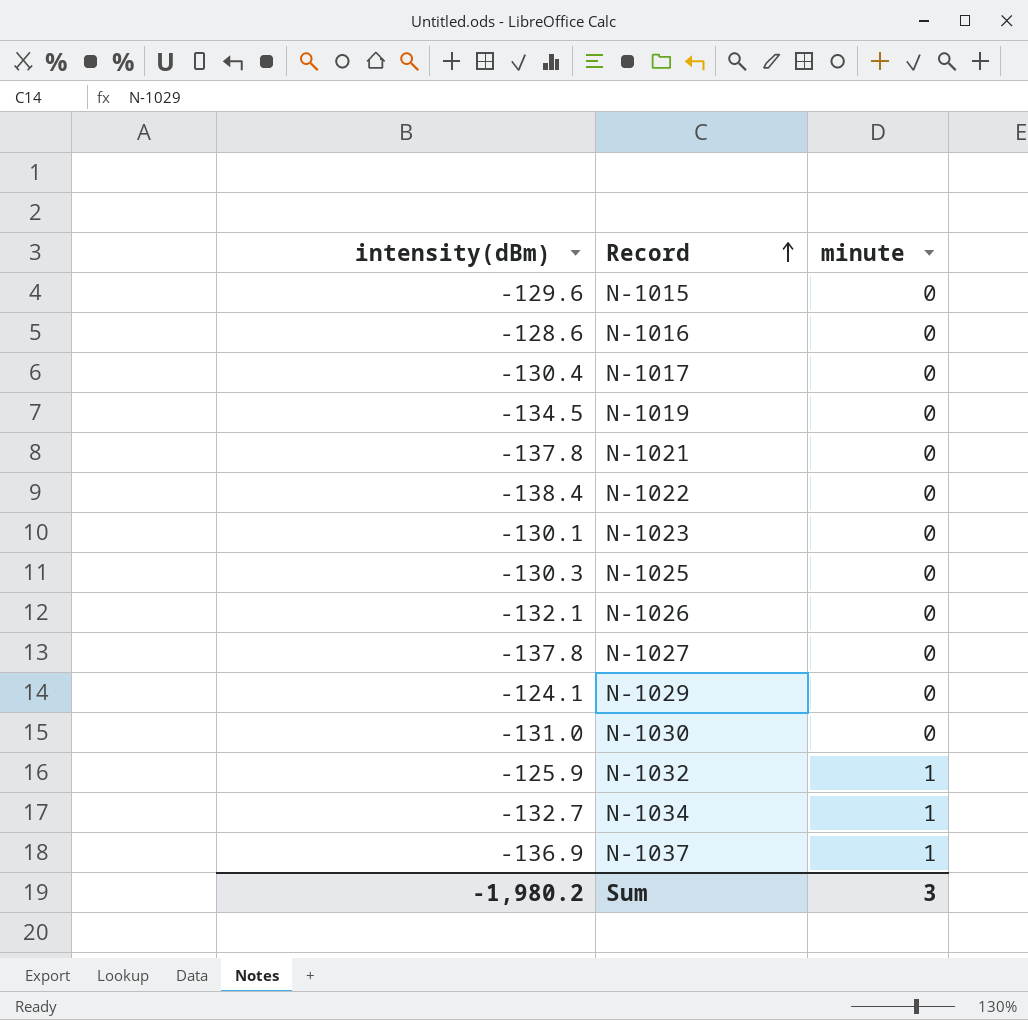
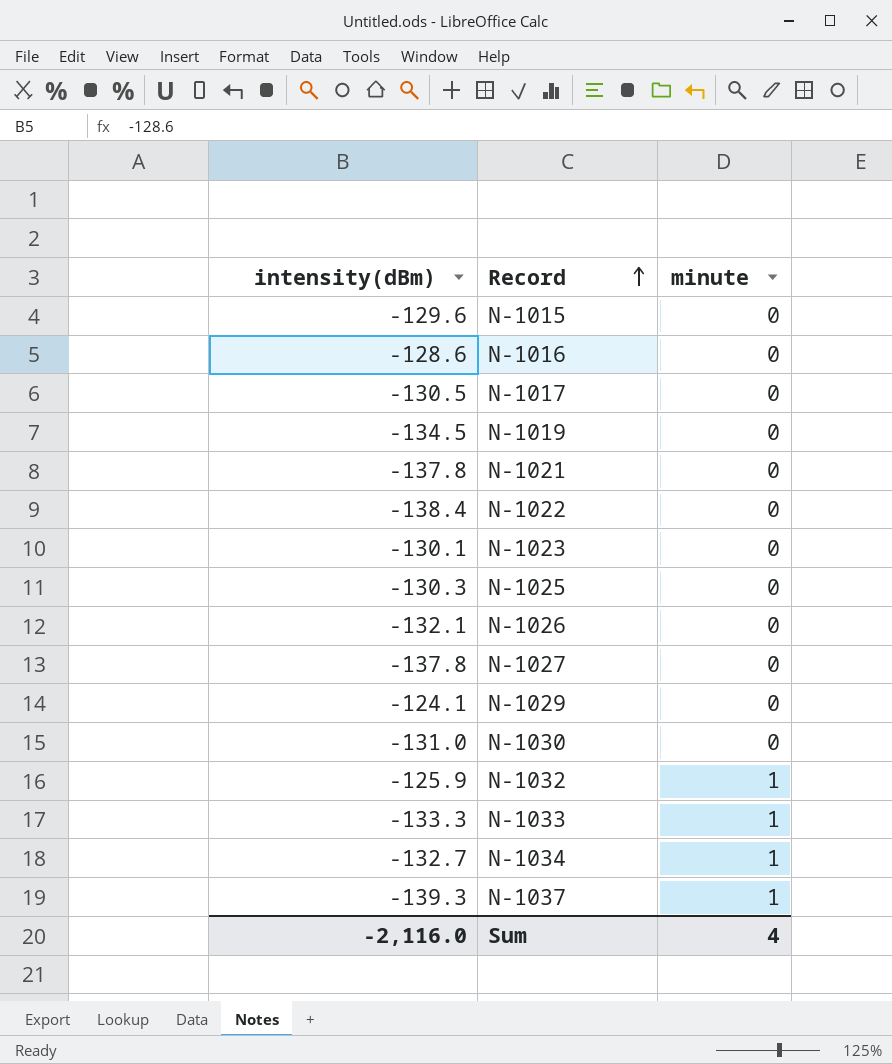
N-1017 | intensity(dBm): -130.4 -> -130.5
row N-1033: none -> -133.3 | 1
N-1037 | intensity(dBm): -136.9 -> -139.3
Sum | intensity(dBm): -1,980.2 -> -2,116.0
Sum | minute: 3 -> 4

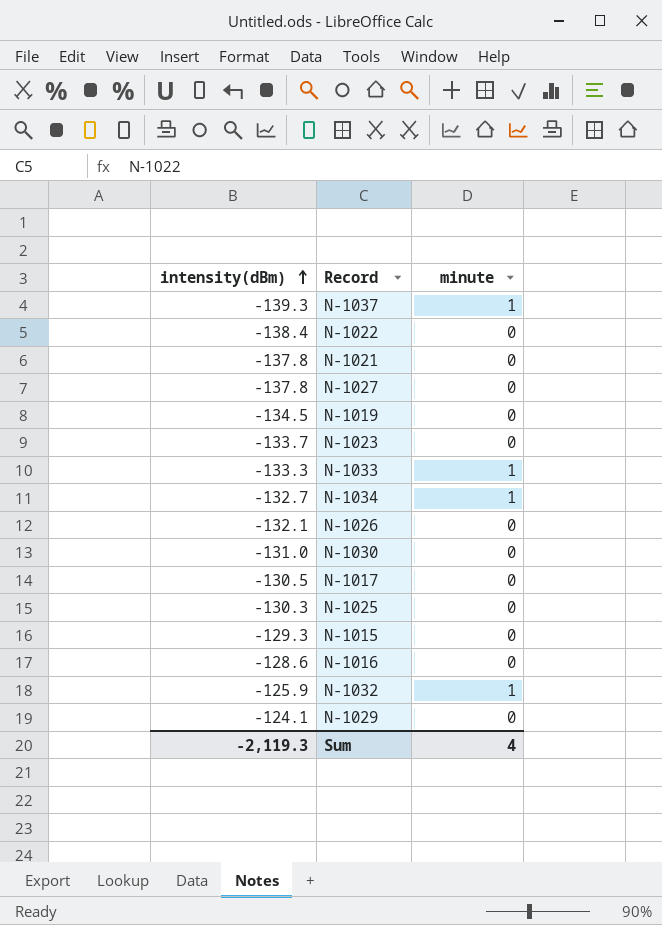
row order: Record ascending -> intensity(dBm) ascending
N-1023 | intensity(dBm): -130.1 -> -133.7
N-1015 | intensity(dBm): -129.6 -> -129.3
Sum | intensity(dBm): -2,116.0 -> -2,119.3

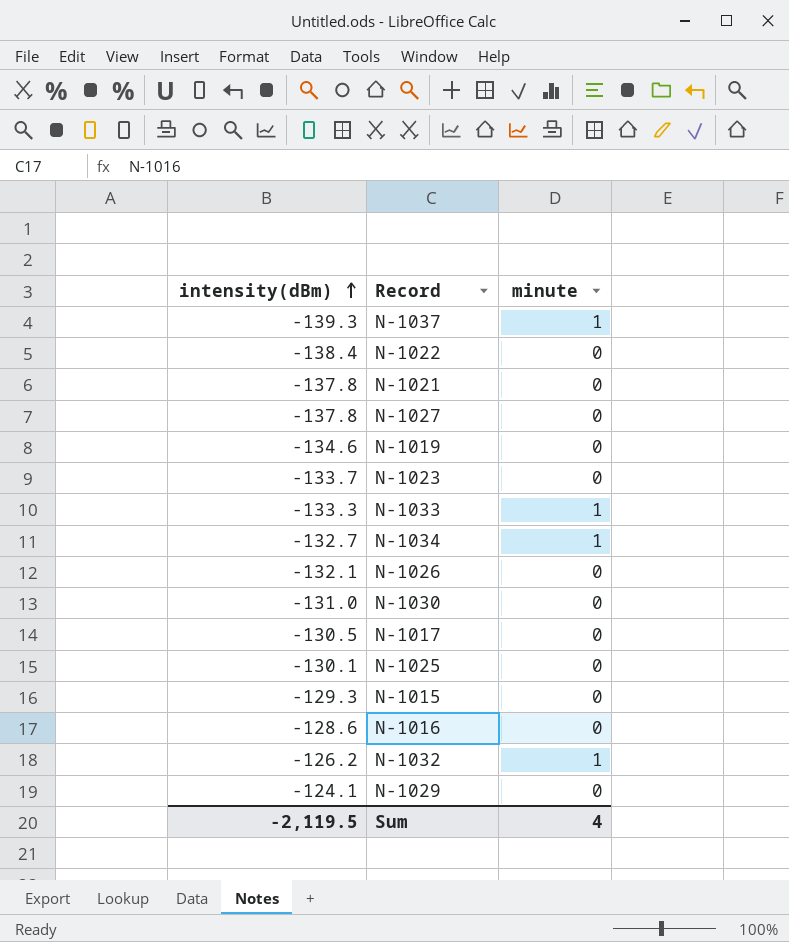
N-1019 | intensity(dBm): -134.5 -> -134.6
N-1025 | intensity(dBm): -130.3 -> -130.1
N-1032 | intensity(dBm): -125.9 -> -126.2
Sum | intensity(dBm): -2,119.3 -> -2,119.5

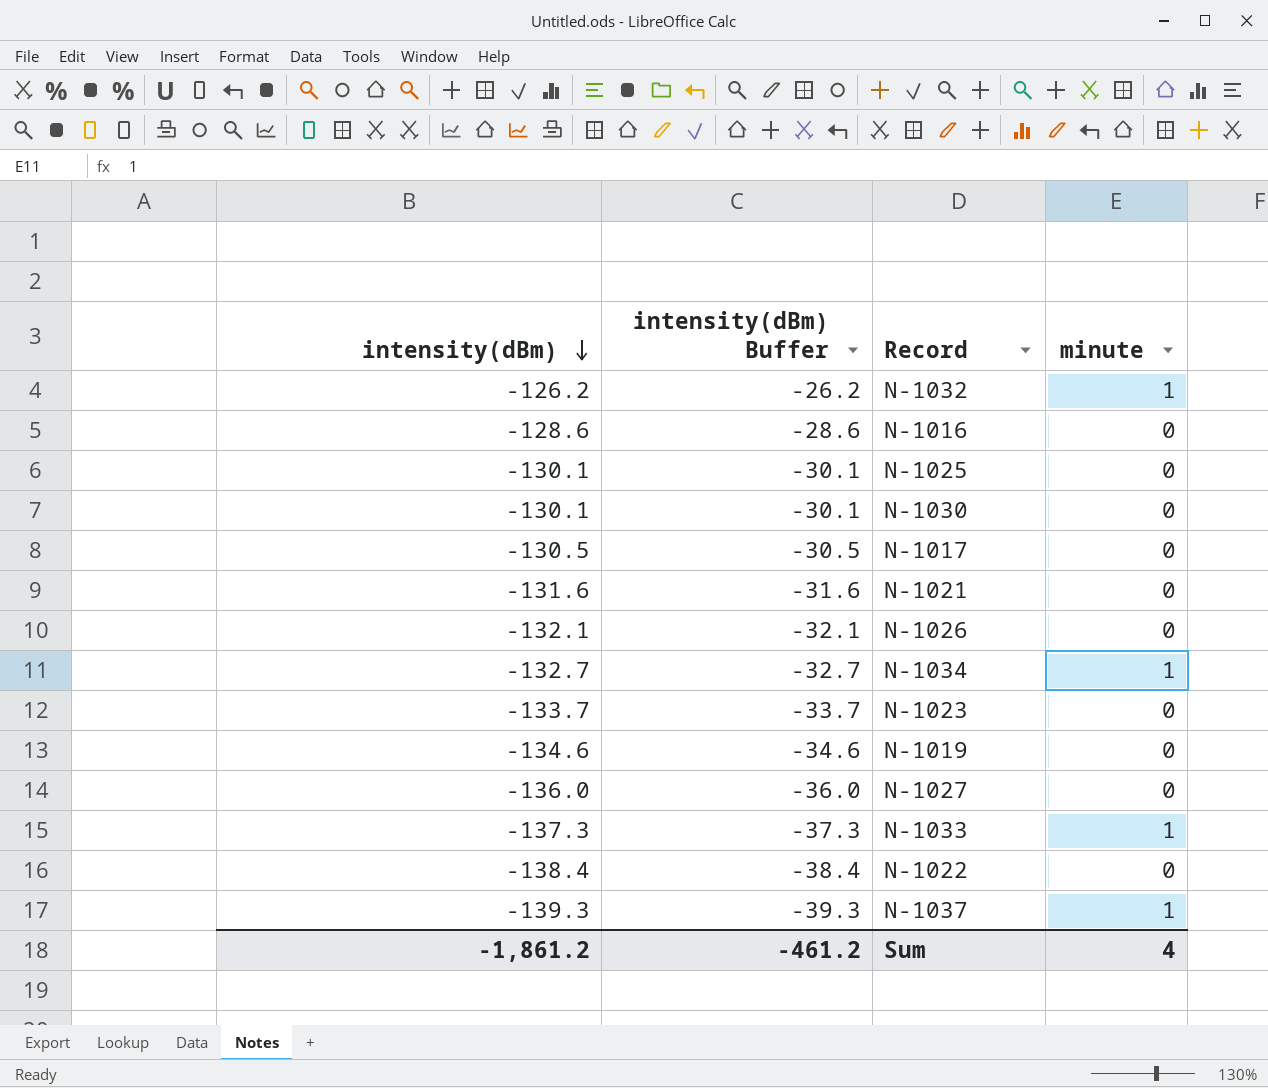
row order: intensity(dBm) ascending -> intensity(dBm) descending
column intensity(dBm) Buffer | formula: none -> [intensity(dBm)] + 100
row N-1015: -129.3 | 0 -> none
row N-1029: -124.1 | 0 -> none
N-1030 | intensity(dBm): -131.0 -> -130.1
N-1021 | intensity(dBm): -137.8 -> -131.6
N-1027 | intensity(dBm): -137.8 -> -136.0
N-1033 | intensity(dBm): -133.3 -> -137.3
Sum | intensity(dBm): -2,119.5 -> -1,861.2

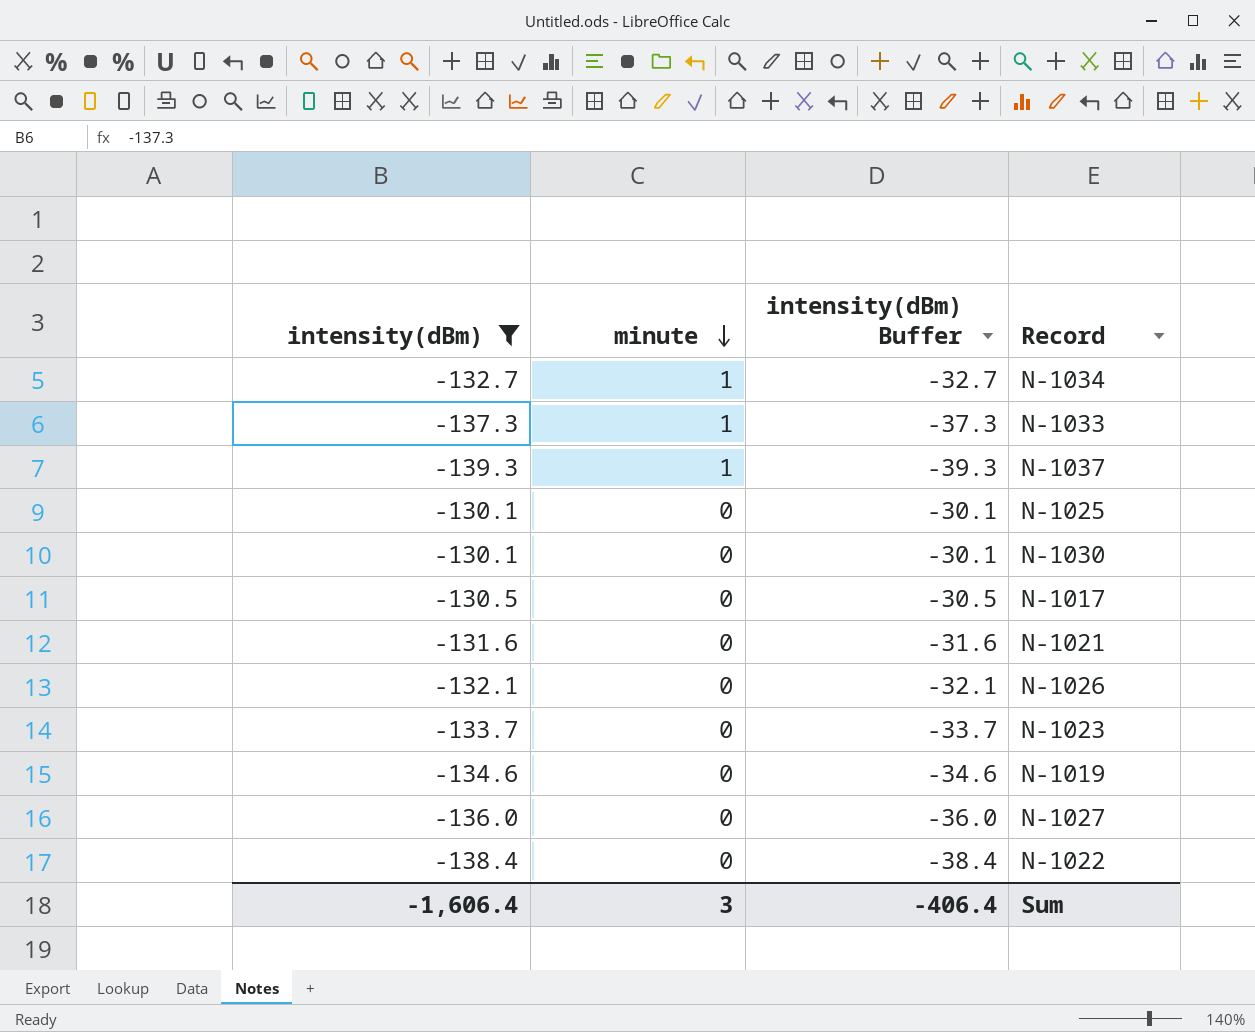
filter: none -> intensity(dBm) <= -130.1
row order: intensity(dBm) descending -> minute descending
column minute | position: 4 -> 2
Sum | intensity(dBm): -1,861.2 -> -1,606.4
Sum | minute: 4 -> 3
Sum | intensity(dBm) Buffer: -461.2 -> -406.4

